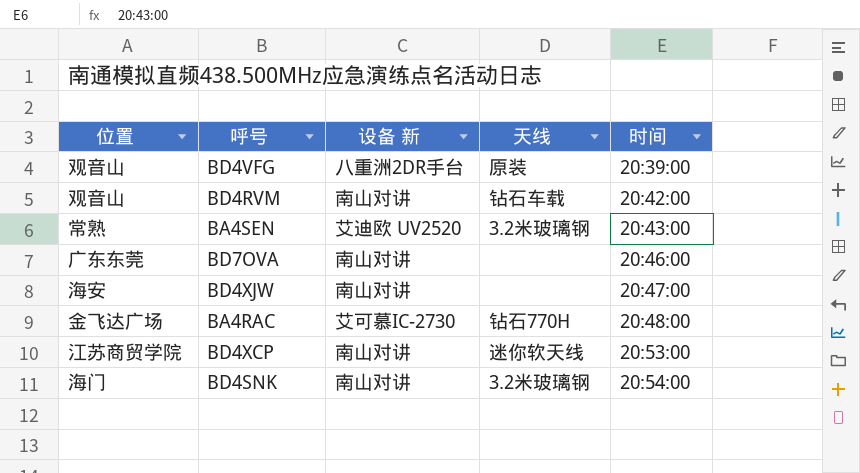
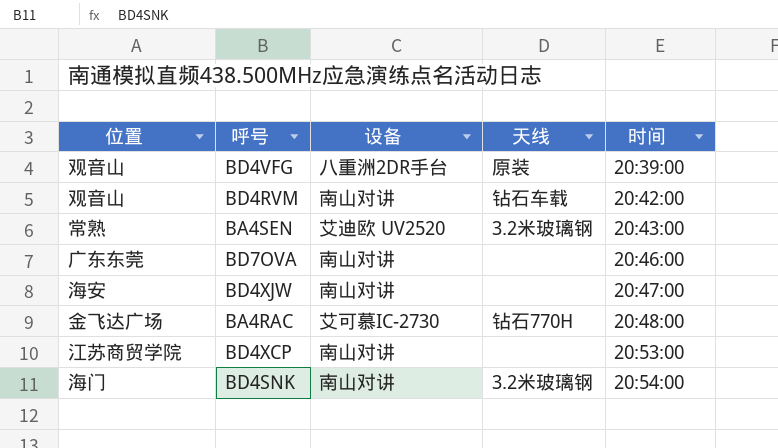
column name: 设备 新 -> 设备
BD4XCP | 天线: 迷你软天线 -> none

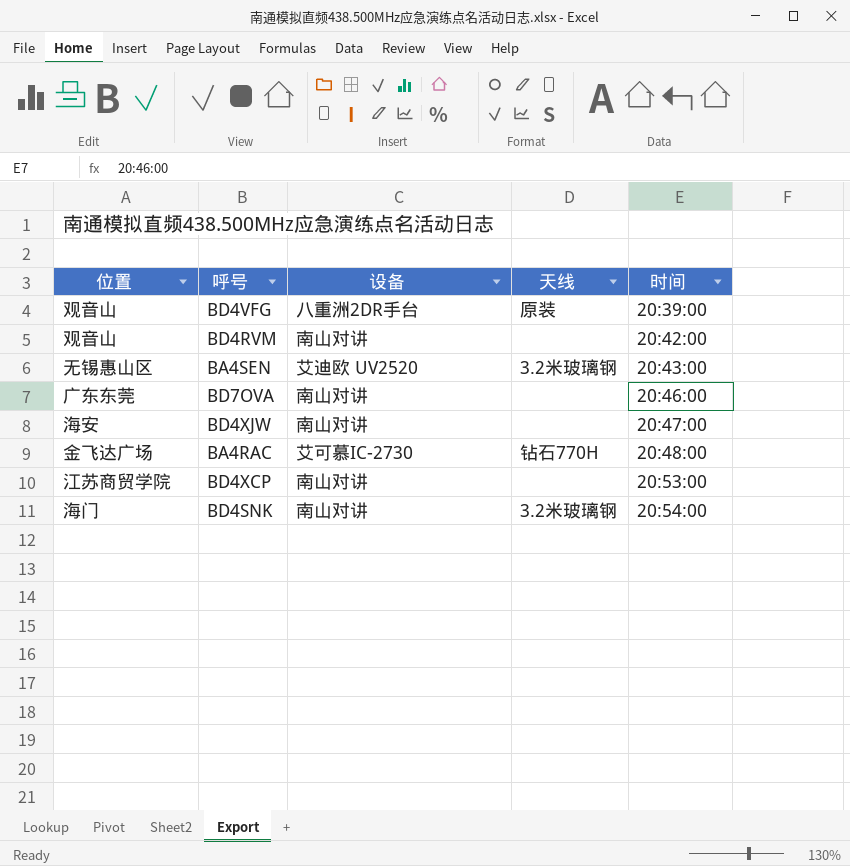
BD4RVM | 天线: 钻石车载 -> none
BA4SEN | 位置: 常熟 -> 无锡惠山区

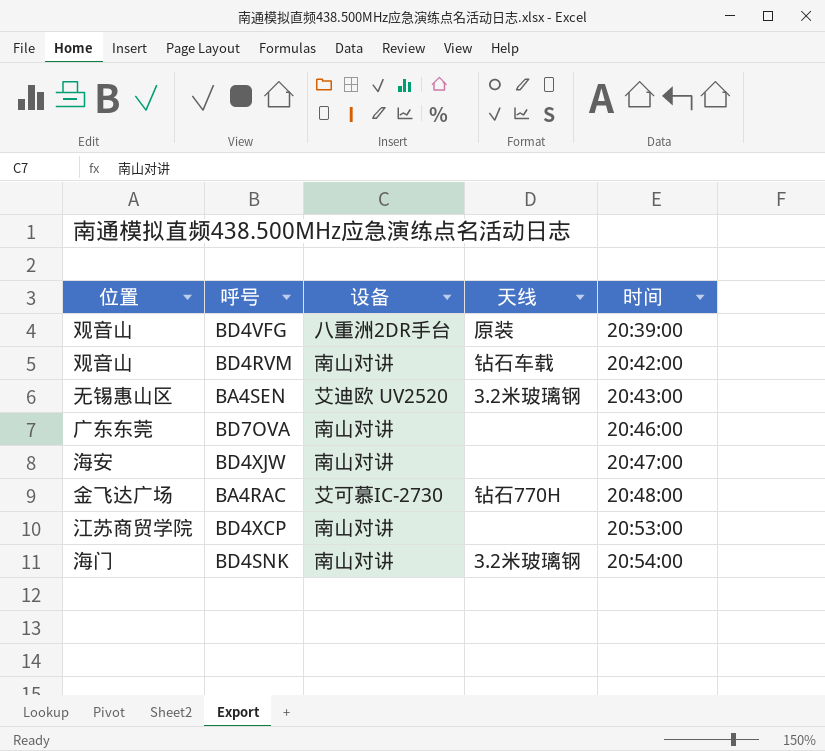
BD4RVM | 天线: none -> 钻石车载

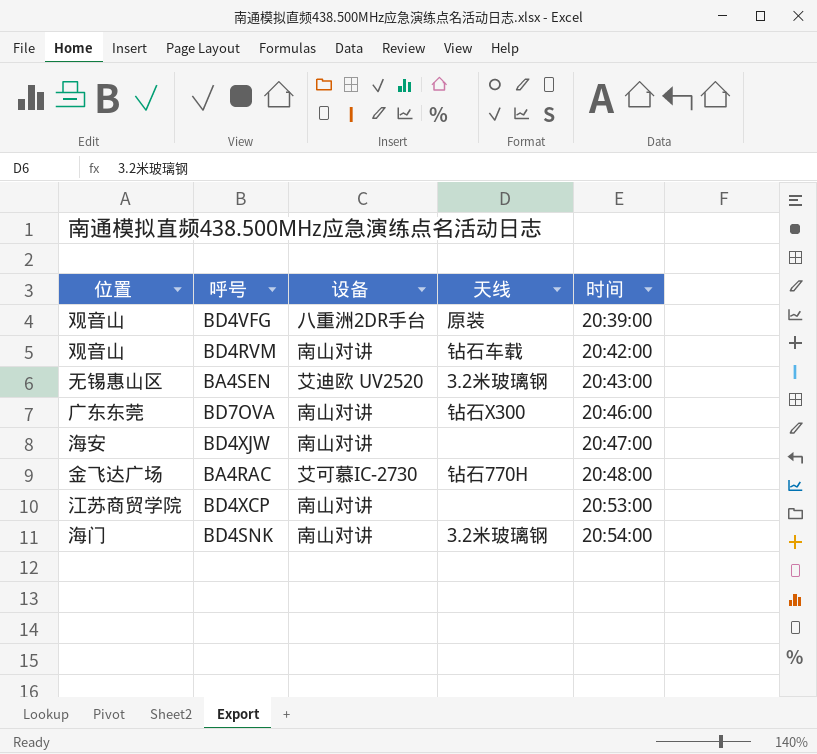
BD7OVA | 天线: none -> 钻石X300

